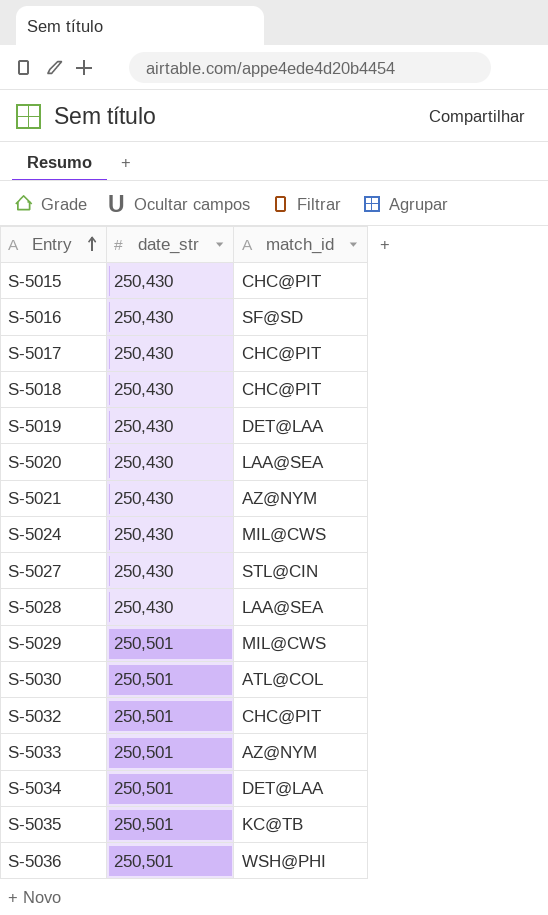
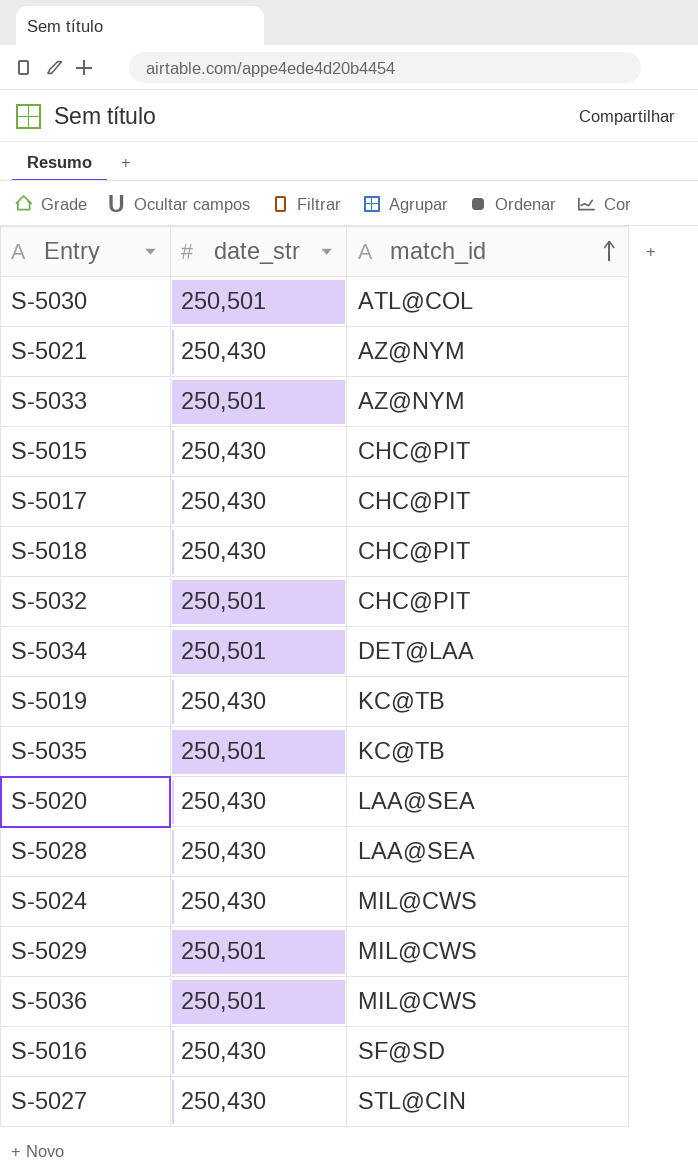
row order: Entry ascending -> match_id ascending
S-5019 | match_id: DET@LAA -> KC@TB
S-5036 | match_id: WSH@PHI -> MIL@CWS

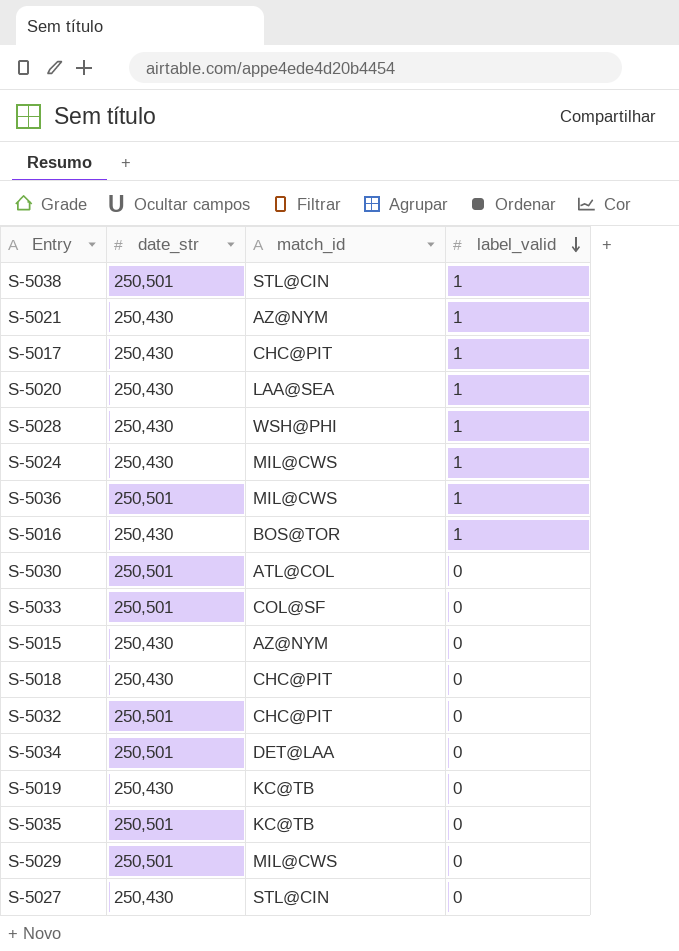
row order: match_id ascending -> label_valid descending
column label_valid | position: none -> 4
row S-5038: none -> 250,501 | STL@CIN | 1
S-5028 | match_id: LAA@SEA -> WSH@PHI
S-5016 | match_id: SF@SD -> BOS@TOR
S-5033 | match_id: AZ@NYM -> COL@SF
S-5015 | match_id: CHC@PIT -> AZ@NYM

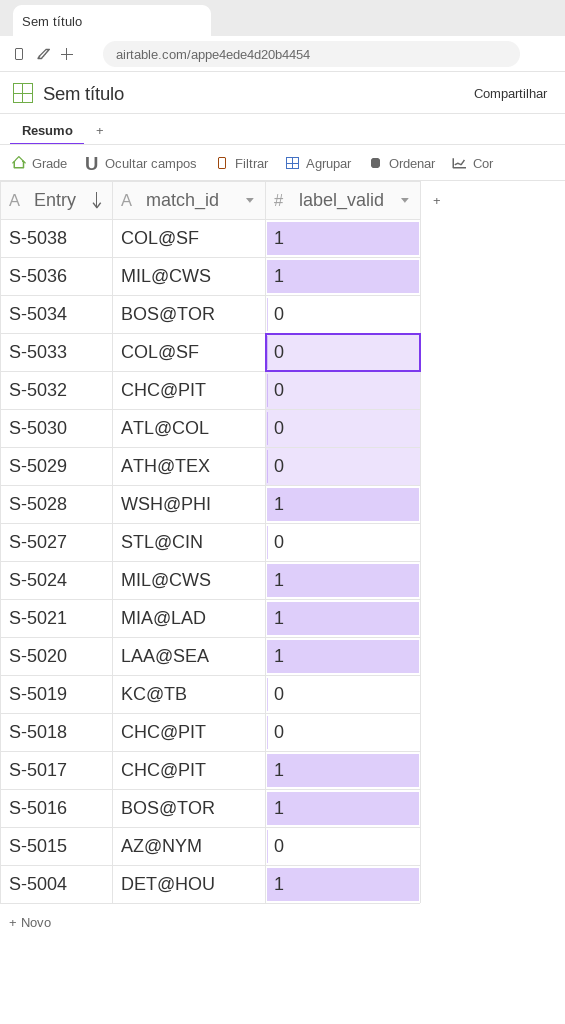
row order: label_valid descending -> Entry descending
column date_str | position: 2 -> none
row S-5035: 250,501 | KC@TB | 0 -> none
S-5038 | match_id: STL@CIN -> COL@SF
S-5034 | match_id: DET@LAA -> BOS@TOR
S-5029 | match_id: MIL@CWS -> ATH@TEX
S-5021 | match_id: AZ@NYM -> MIA@LAD
row S-5004: none -> DET@HOU | 1

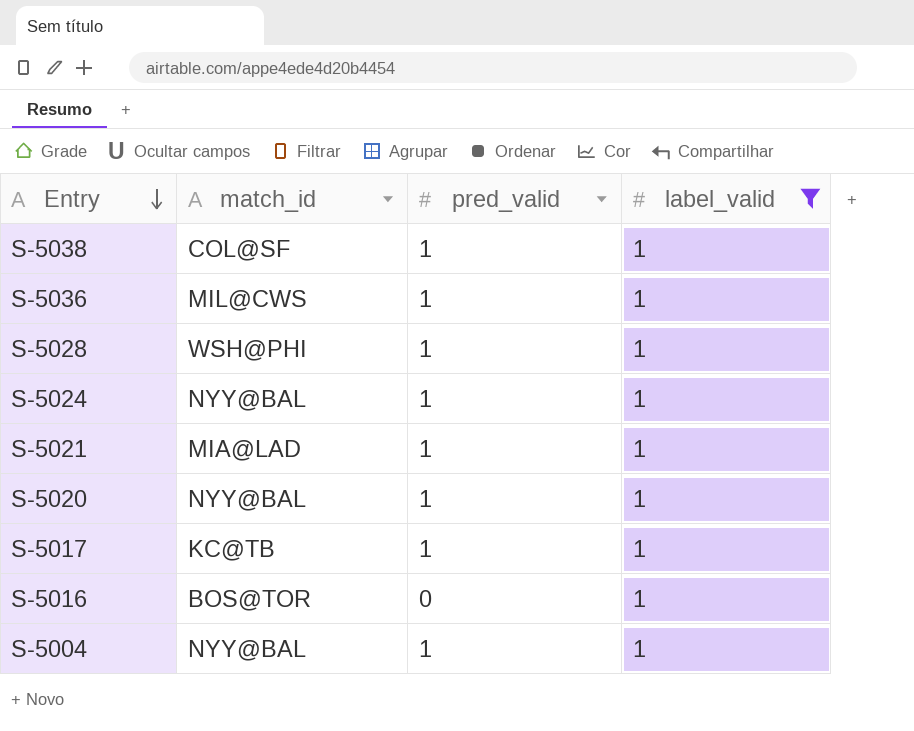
filter: none -> label_valid = 1
column pred_valid | position: none -> 3
S-5024 | match_id: MIL@CWS -> NYY@BAL
S-5020 | match_id: LAA@SEA -> NYY@BAL
S-5017 | match_id: CHC@PIT -> KC@TB
S-5004 | match_id: DET@HOU -> NYY@BAL

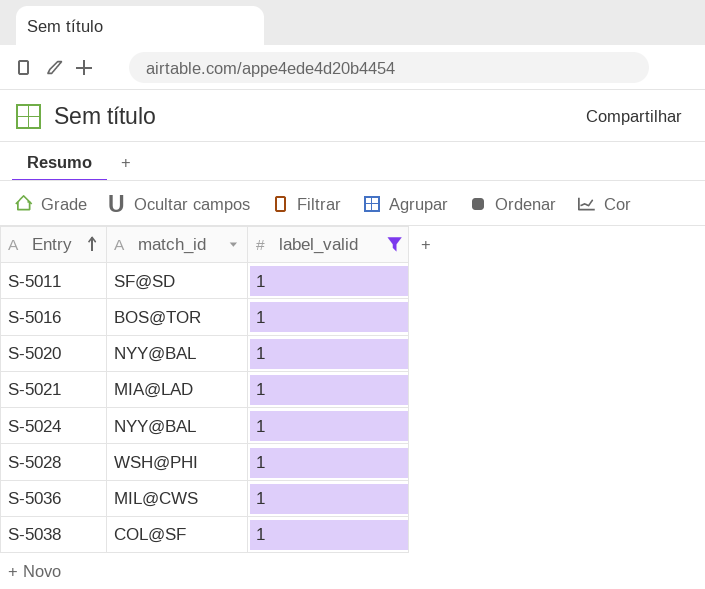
row order: Entry descending -> Entry ascending
column pred_valid | position: 3 -> none
row S-5017: KC@TB | 1 | 1 -> none
row S-5004: NYY@BAL | 1 | 1 -> none
row S-5011: none -> SF@SD | 1

